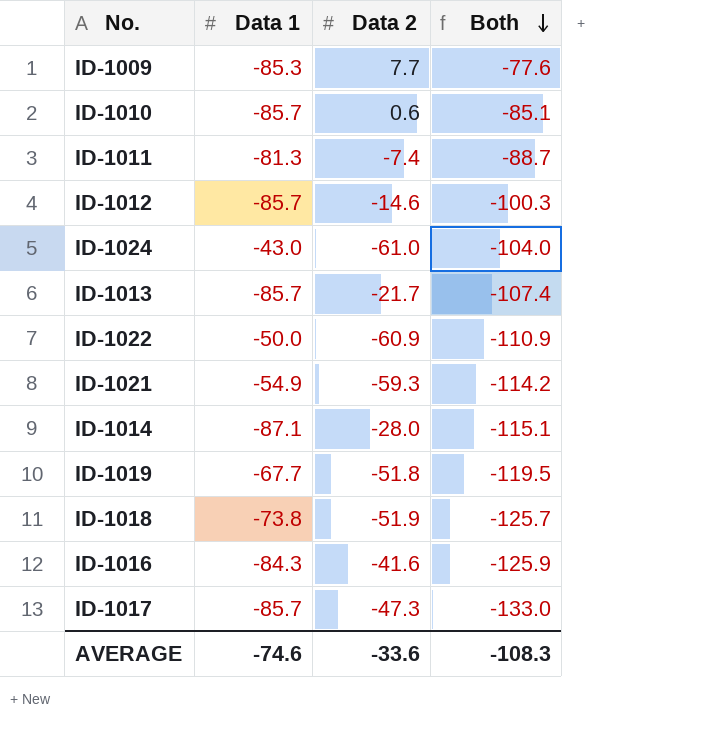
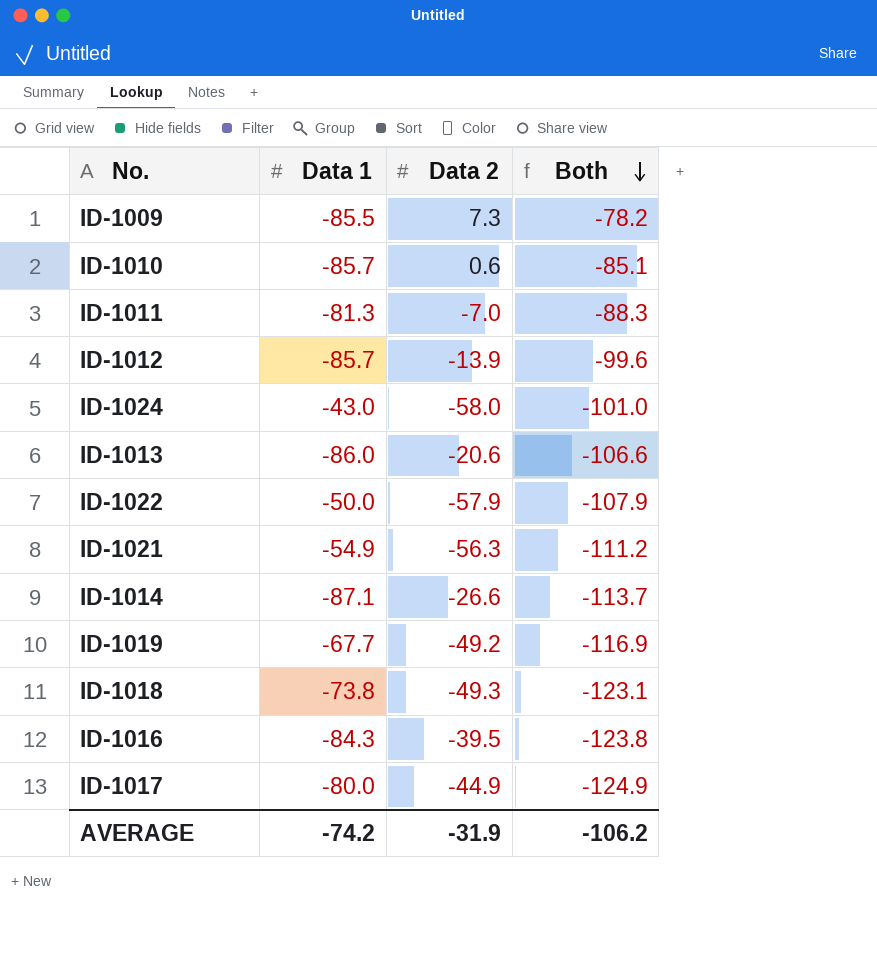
ID-1009 | Data 1: -85.3 -> -85.5
ID-1009 | Data 2: 7.7 -> 7.3
ID-1009 | Both: -77.6 -> -78.2
ID-1011 | Data 2: -7.4 -> -7.0
ID-1011 | Both: -88.7 -> -88.3
ID-1012 | Data 2: -14.6 -> -13.9
ID-1012 | Both: -100.3 -> -99.6
ID-1024 | Data 2: -61.0 -> -58.0
ID-1024 | Both: -104.0 -> -101.0
ID-1013 | Data 1: -85.7 -> -86.0
ID-1013 | Data 2: -21.7 -> -20.6
ID-1013 | Both: -107.4 -> -106.6
ID-1022 | Data 2: -60.9 -> -57.9
ID-1022 | Both: -110.9 -> -107.9
ID-1021 | Data 2: -59.3 -> -56.3
ID-1021 | Both: -114.2 -> -111.2
ID-1014 | Data 2: -28.0 -> -26.6
ID-1014 | Both: -115.1 -> -113.7
ID-1019 | Data 2: -51.8 -> -49.2
ID-1019 | Both: -119.5 -> -116.9
ID-1018 | Data 2: -51.9 -> -49.3
ID-1018 | Both: -125.7 -> -123.1
ID-1016 | Data 2: -41.6 -> -39.5
ID-1016 | Both: -125.9 -> -123.8
ID-1017 | Data 1: -85.7 -> -80.0
ID-1017 | Data 2: -47.3 -> -44.9
ID-1017 | Both: -133.0 -> -124.9
AVERAGE | Data 1: -74.6 -> -74.2
AVERAGE | Data 2: -33.6 -> -31.9
AVERAGE | Both: -108.3 -> -106.2

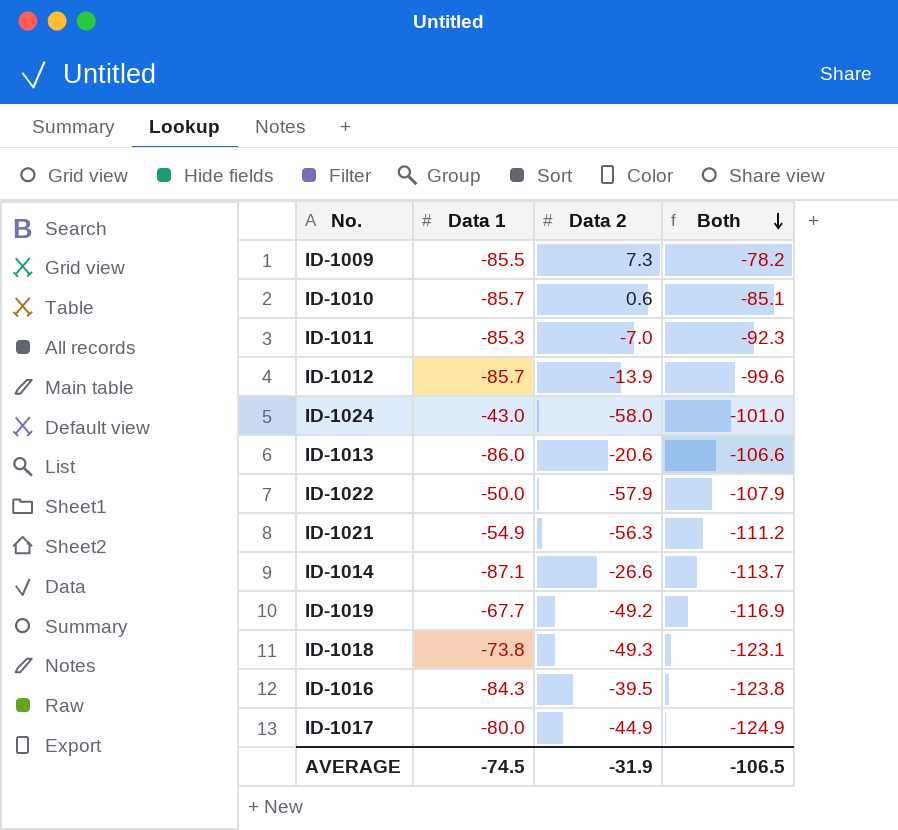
ID-1011 | Data 1: -81.3 -> -85.3
ID-1011 | Both: -88.3 -> -92.3
AVERAGE | Data 1: -74.2 -> -74.5
AVERAGE | Both: -106.2 -> -106.5

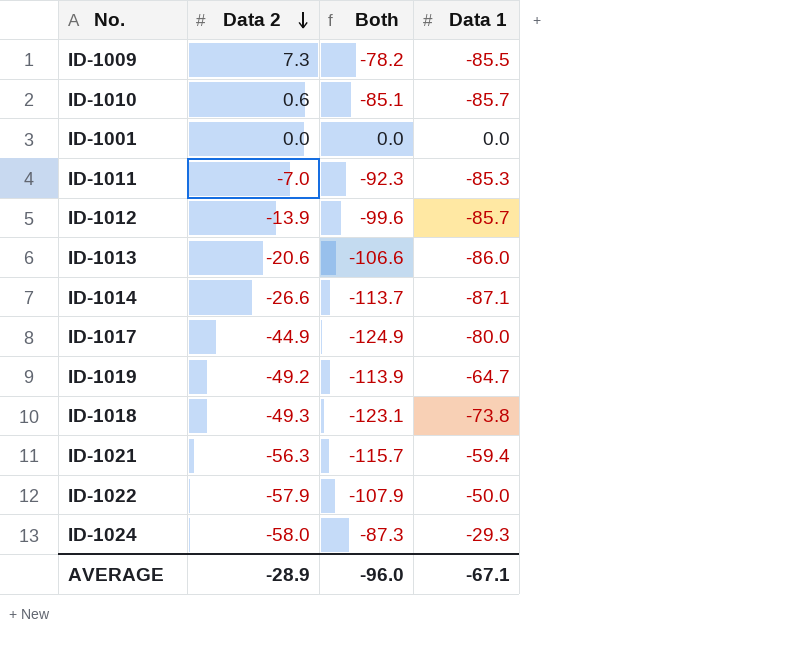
row order: Both descending -> Data 2 descending
column Data 1 | position: 2 -> 4
row ID-1016: -84.3 | -39.5 | -123.8 -> none
row ID-1001: none -> 0.0 | 0.0 | 0.0
ID-1019 | Both: -116.9 -> -113.9
ID-1019 | Data 1: -67.7 -> -64.7
ID-1021 | Both: -111.2 -> -115.7
ID-1021 | Data 1: -54.9 -> -59.4
ID-1024 | Both: -101.0 -> -87.3
ID-1024 | Data 1: -43.0 -> -29.3
AVERAGE | Data 2: -31.9 -> -28.9
AVERAGE | Both: -106.5 -> -96.0
AVERAGE | Data 1: -74.5 -> -67.1

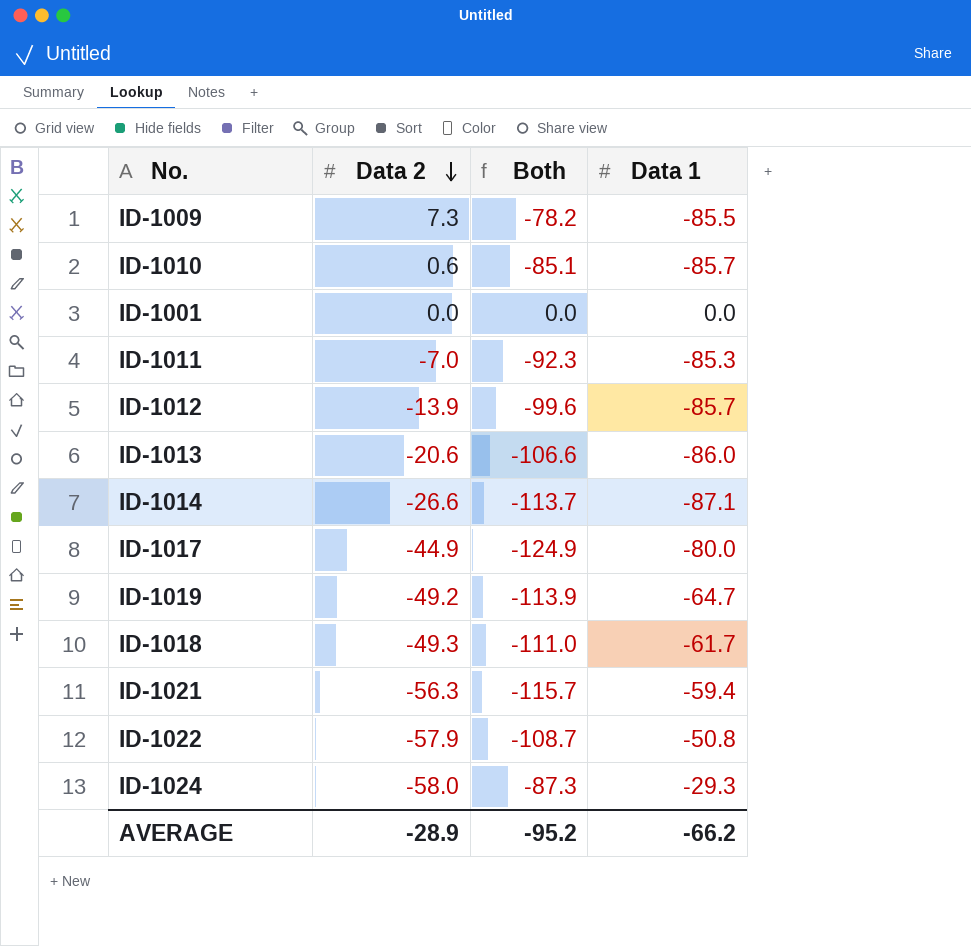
ID-1018 | Both: -123.1 -> -111.0
ID-1018 | Data 1: -73.8 -> -61.7
ID-1022 | Both: -107.9 -> -108.7
ID-1022 | Data 1: -50.0 -> -50.8
AVERAGE | Both: -96.0 -> -95.2
AVERAGE | Data 1: -67.1 -> -66.2

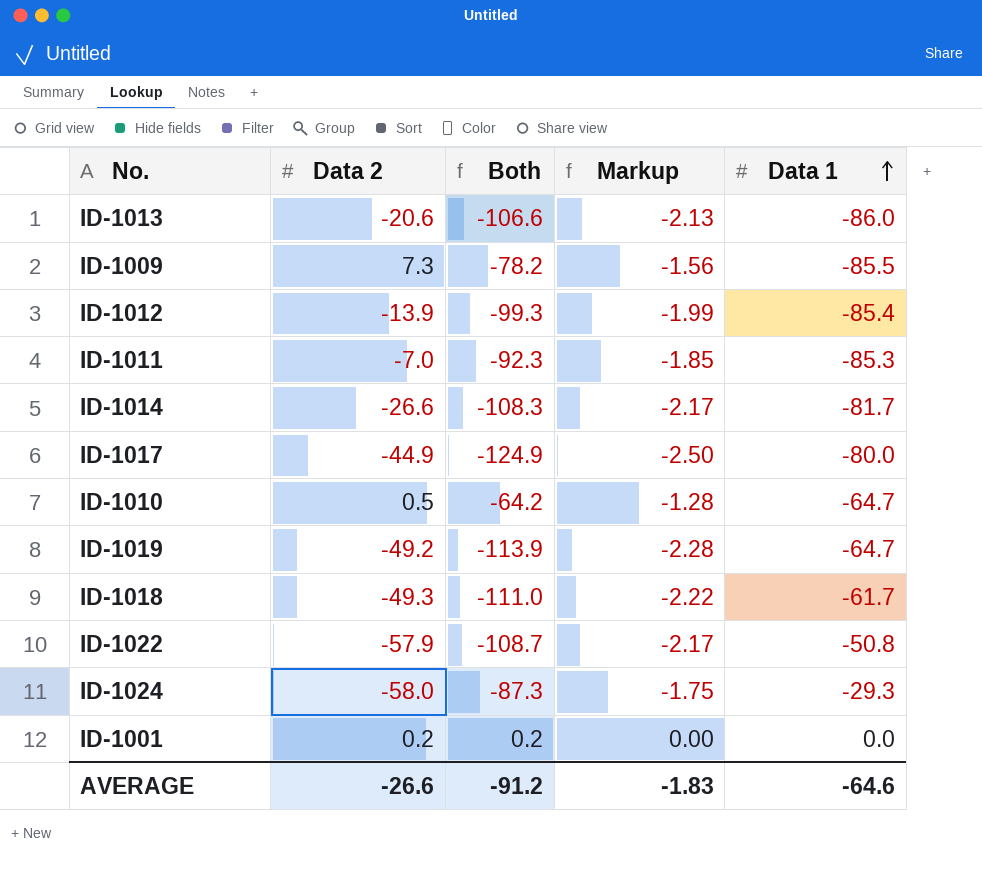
row order: Data 2 descending -> Data 1 ascending
column Markup | formula: none -> [Both] * 0.02
row ID-1021: -56.3 | -115.7 | -59.4 -> none
ID-1012 | Both: -99.6 -> -99.3
ID-1012 | Data 1: -85.7 -> -85.4
ID-1014 | Both: -113.7 -> -108.3
ID-1014 | Data 1: -87.1 -> -81.7
ID-1010 | Data 2: 0.6 -> 0.5
ID-1010 | Both: -85.1 -> -64.2
ID-1010 | Data 1: -85.7 -> -64.7
ID-1001 | Data 2: 0.0 -> 0.2
ID-1001 | Both: 0.0 -> 0.2
AVERAGE | Data 2: -28.9 -> -26.6
AVERAGE | Both: -95.2 -> -91.2
AVERAGE | Data 1: -66.2 -> -64.6

